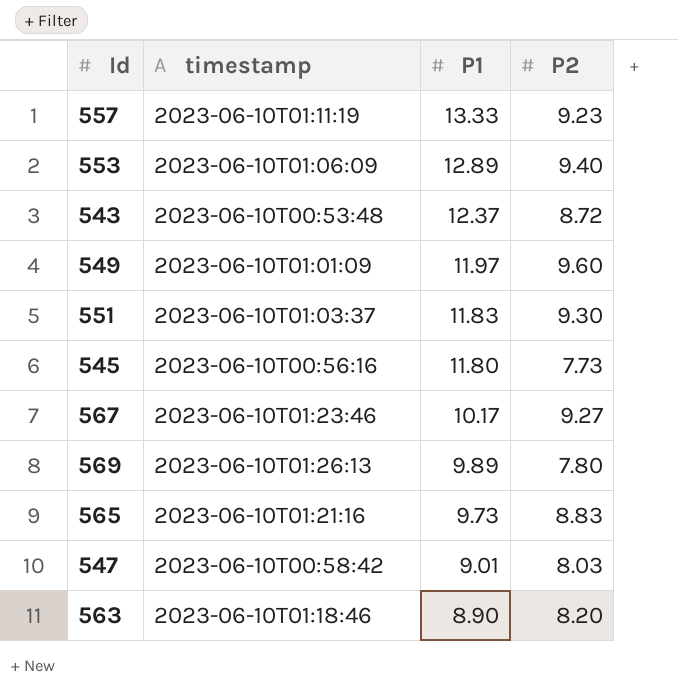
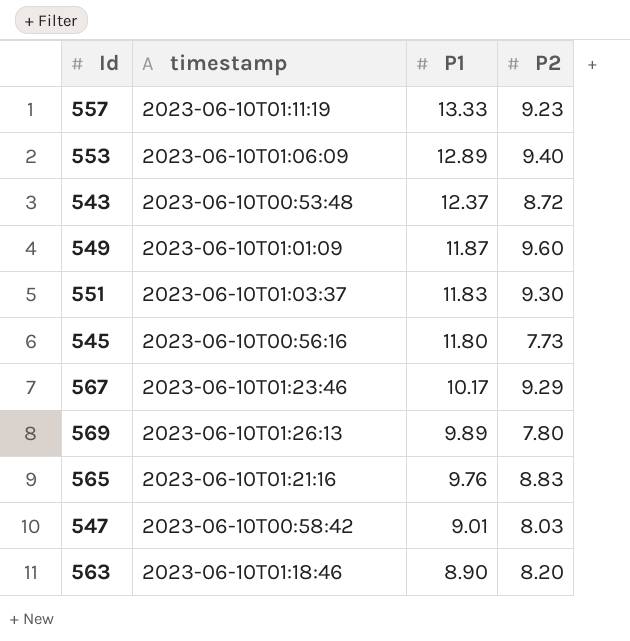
549 | P1: 11.97 -> 11.87
567 | P2: 9.27 -> 9.29
565 | P1: 9.73 -> 9.76

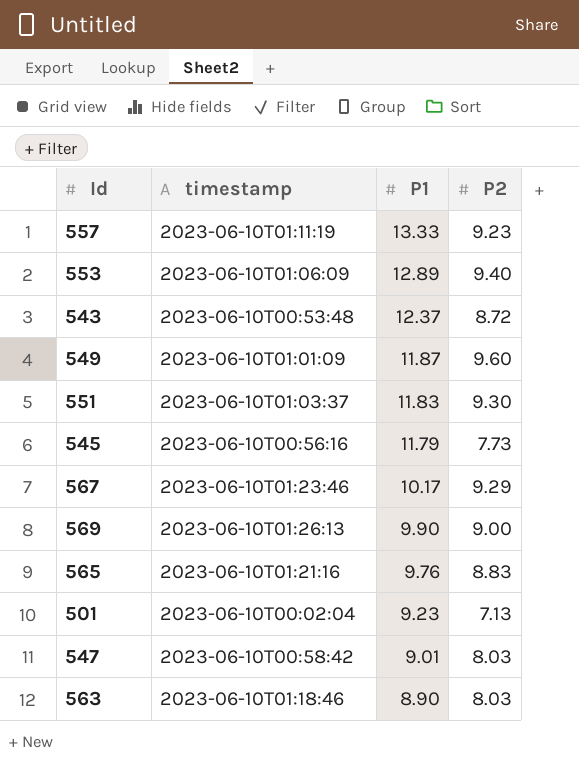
545 | P1: 11.80 -> 11.79
569 | P1: 9.89 -> 9.90
569 | P2: 7.80 -> 9.00
row 501: none -> 2023-06-10T00:02:04 | 9.23 | 7.13
563 | P2: 8.20 -> 8.03

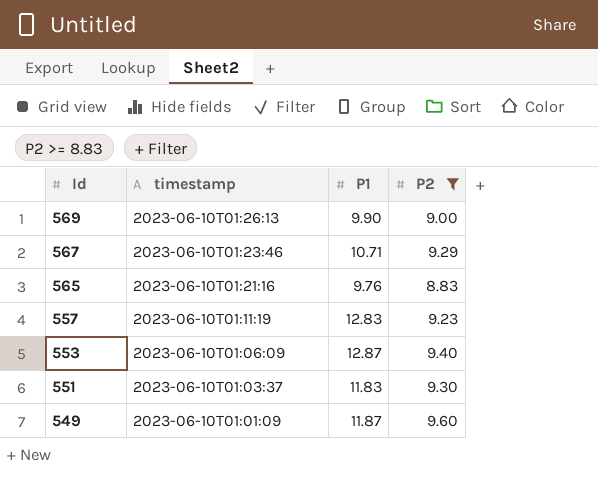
filter: none -> P2 >= 8.83
row order: P1 descending -> Id descending
567 | P1: 10.17 -> 10.71
557 | P1: 13.33 -> 12.83
553 | P1: 12.89 -> 12.87

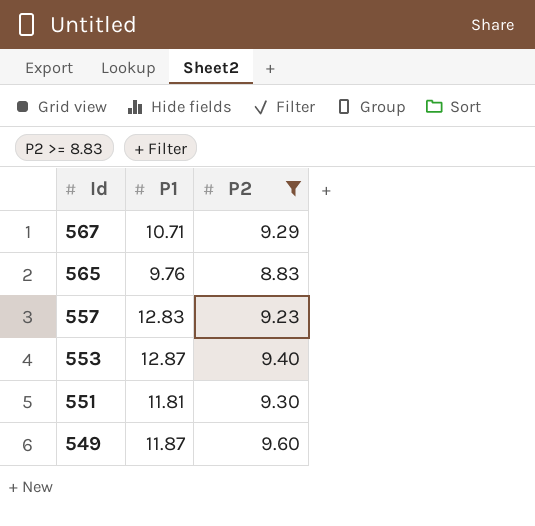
column timestamp | position: 2 -> none
row 569: 2023-06-10T01:26:13 | 9.90 | 9.00 -> none
551 | P1: 11.83 -> 11.81

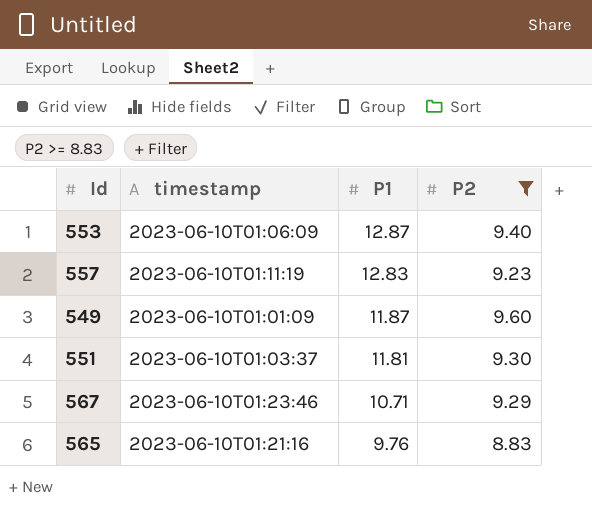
row order: Id descending -> P1 descending
column timestamp | position: none -> 2

